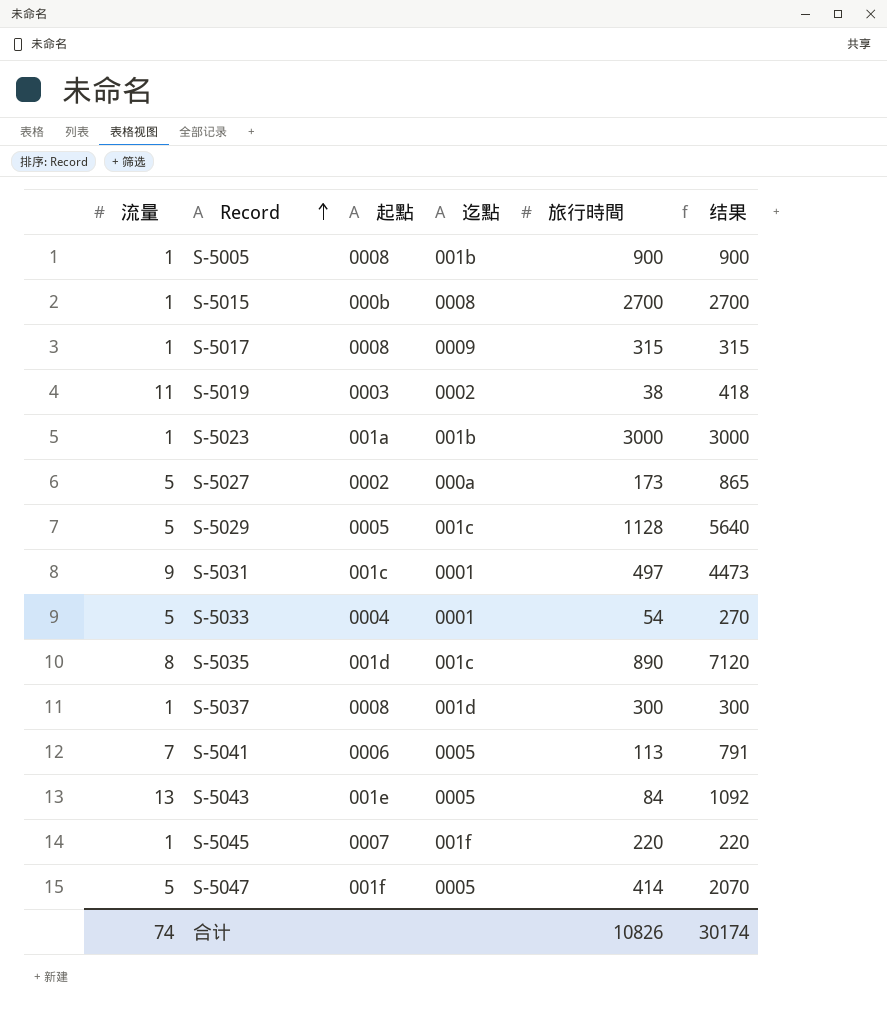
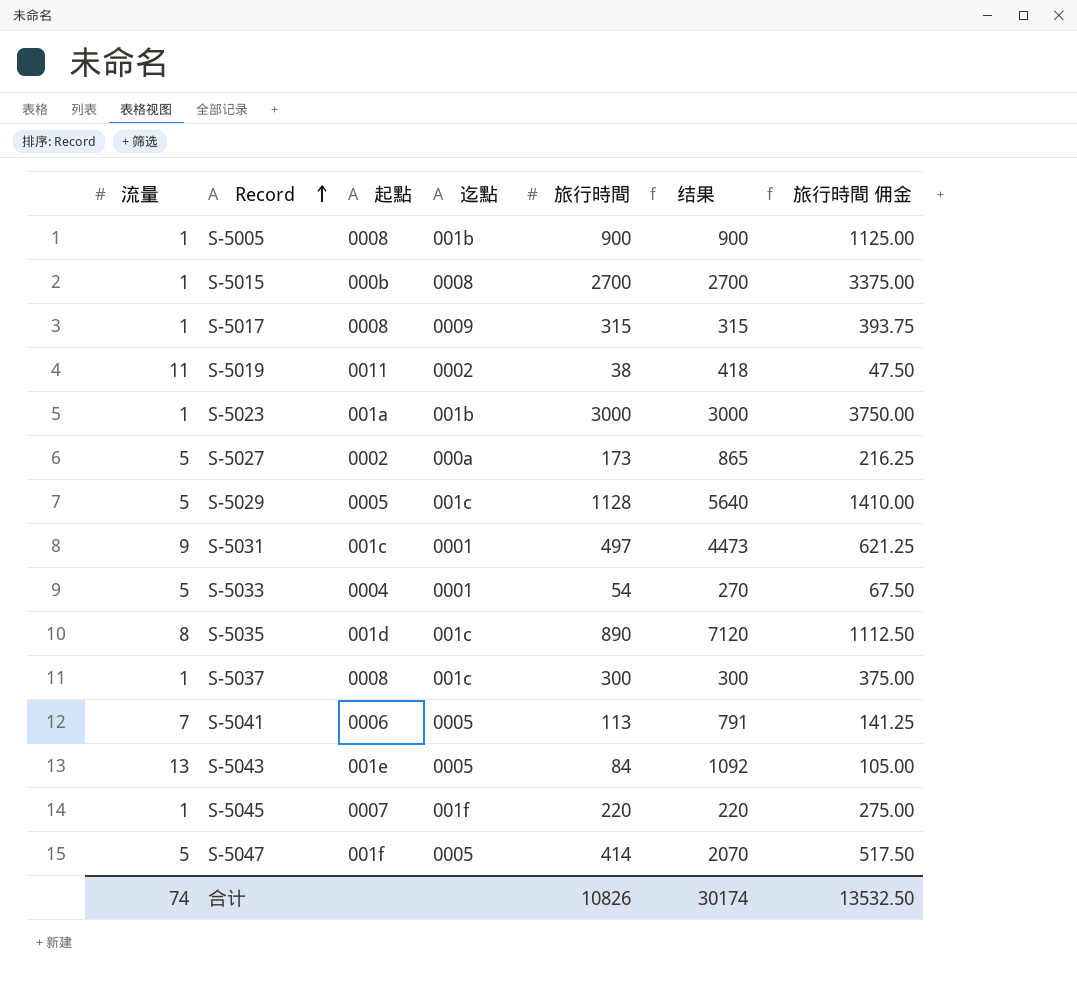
column 旅行時間 佣金 | formula: none -> [旅行時間] * 1.25
S-5019 | 起點: 0003 -> 0011
S-5037 | 迄點: 001d -> 001c

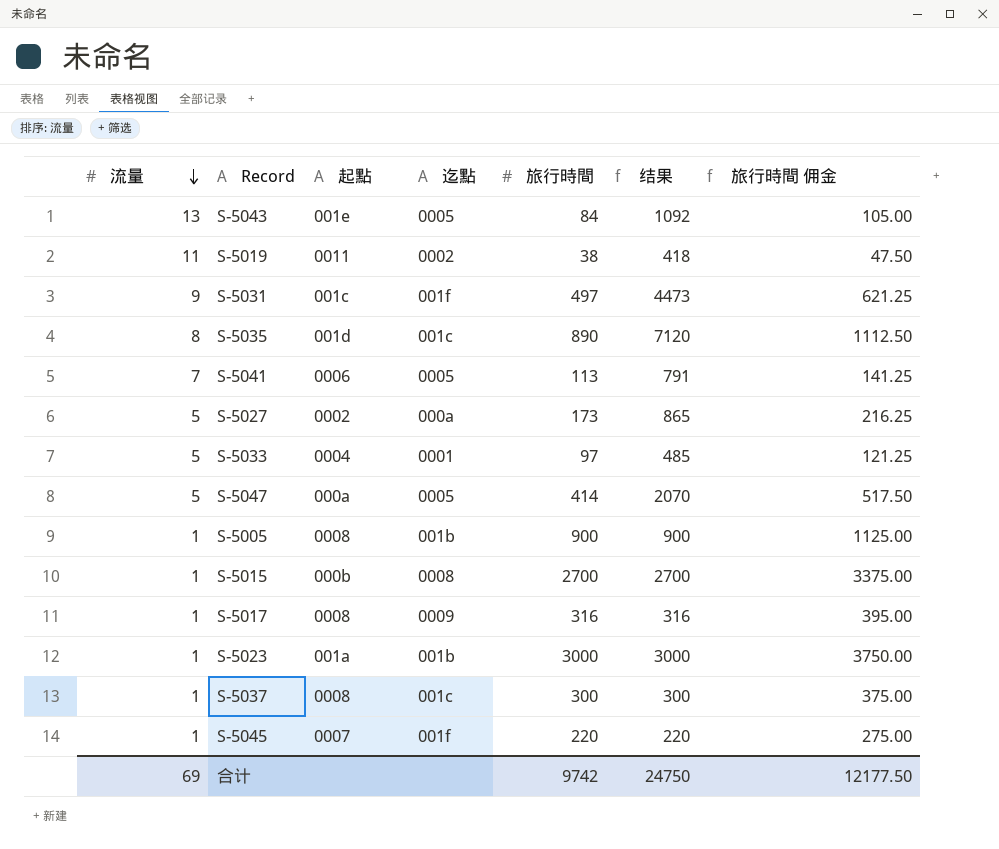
row order: Record ascending -> 流量 descending
row S-5029: 5 | 0005 | 001c | 1128 | 5640 | 1410.00 -> none
S-5031 | 迄點: 0001 -> 001f
S-5033 | 旅行時間: 54 -> 97
S-5033 | 结果: 270 -> 485
S-5033 | 旅行時間 佣金: 67.50 -> 121.25
S-5047 | 起點: 001f -> 000a
S-5017 | 旅行時間: 315 -> 316
S-5017 | 结果: 315 -> 316
S-5017 | 旅行時間 佣金: 393.75 -> 395.00
合计 | 流量: 74 -> 69
合计 | 旅行時間: 10826 -> 9742
合计 | 结果: 30174 -> 24750
合计 | 旅行時間 佣金: 13532.50 -> 12177.50

